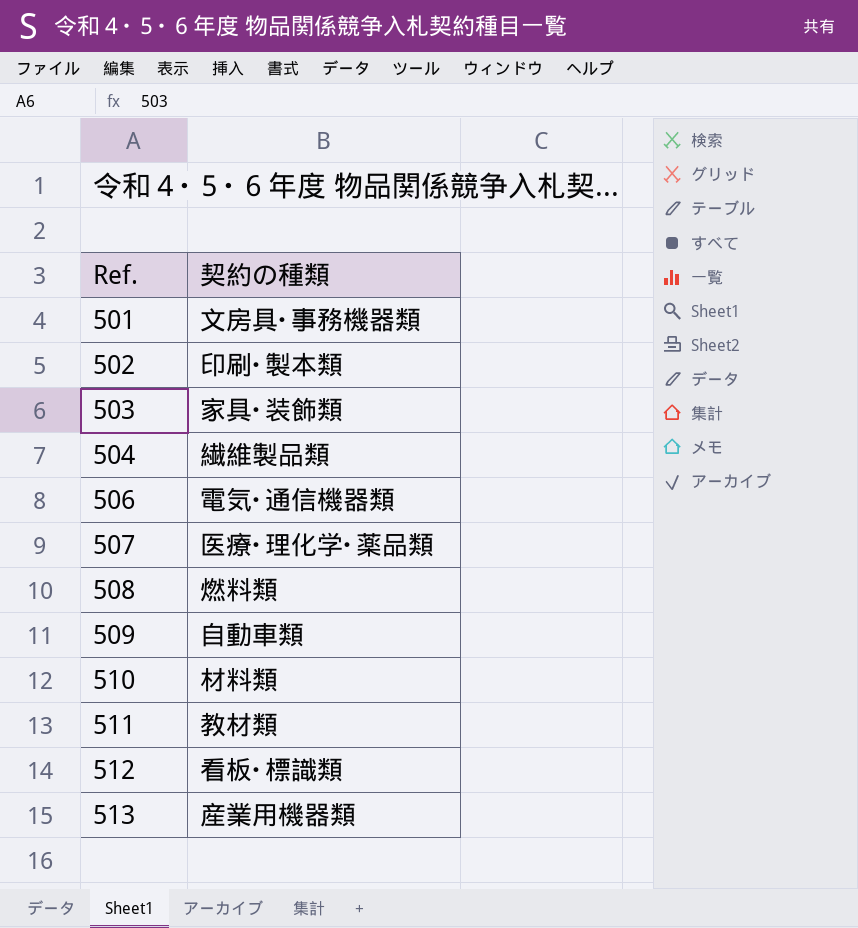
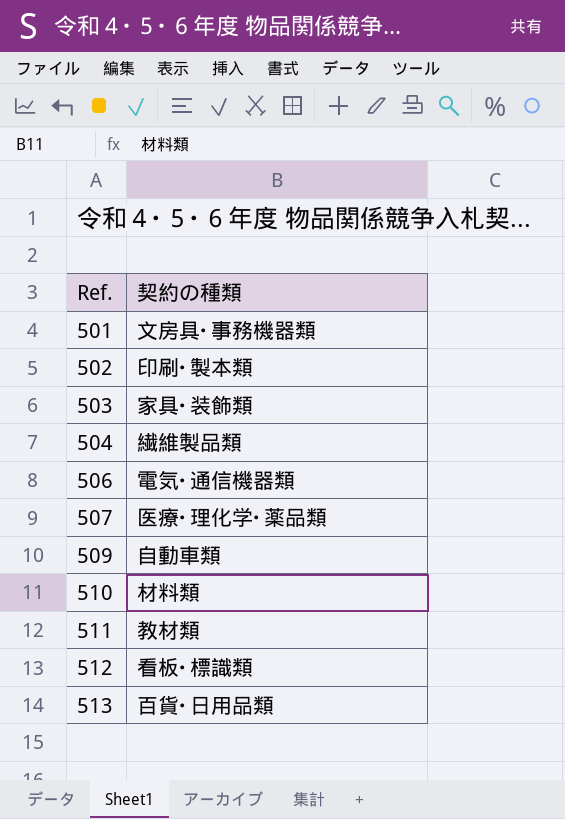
row 508: 燃料類 -> none
513 | 契約の種類: 産業用機器類 -> 百貨･日用品類

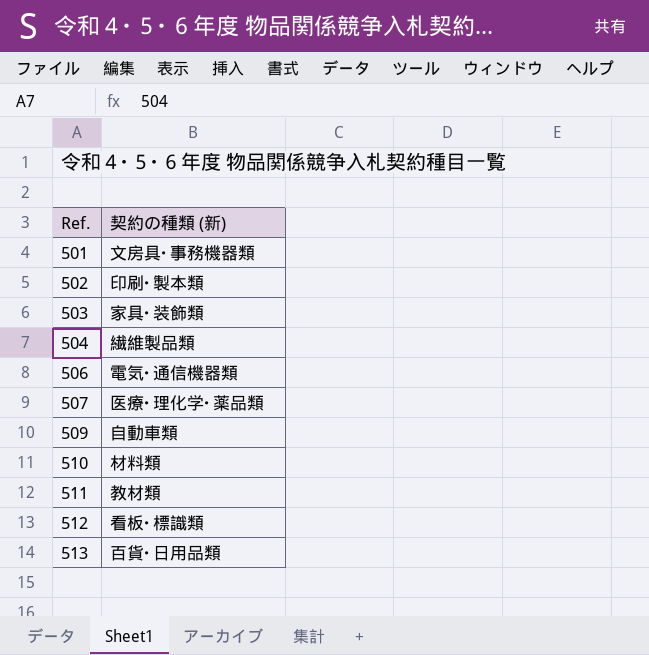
column name: 契約の種類 -> 契約の種類 (新)

